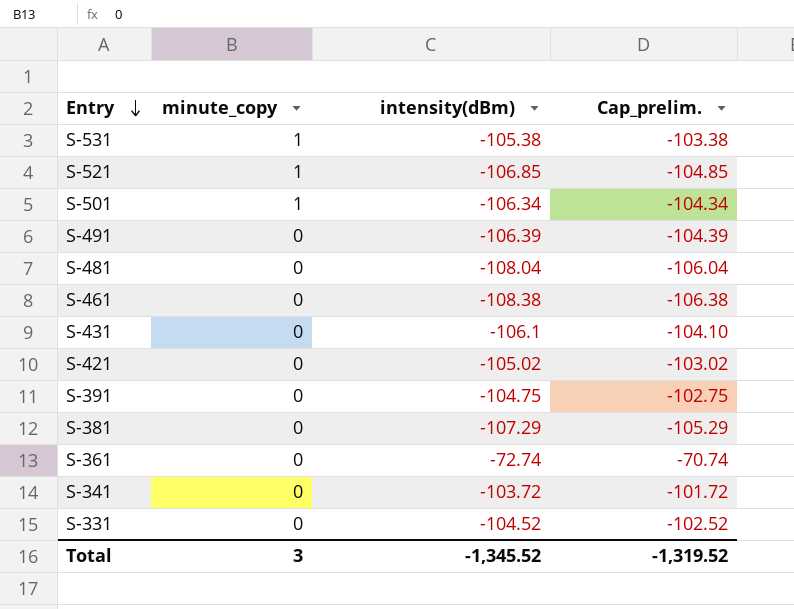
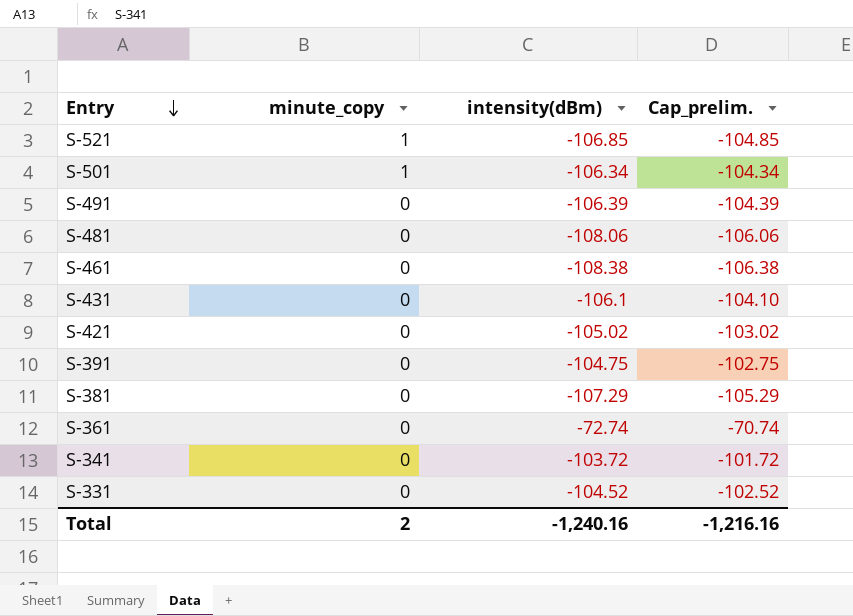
row S-531: 1 | -105.38 | -103.38 -> none
S-481 | intensity(dBm): -108.04 -> -108.06
S-481 | Cap_prelim.: -106.04 -> -106.06
Total | minute_copy: 3 -> 2
Total | intensity(dBm): -1,345.52 -> -1,240.16
Total | Cap_prelim.: -1,319.52 -> -1,216.16

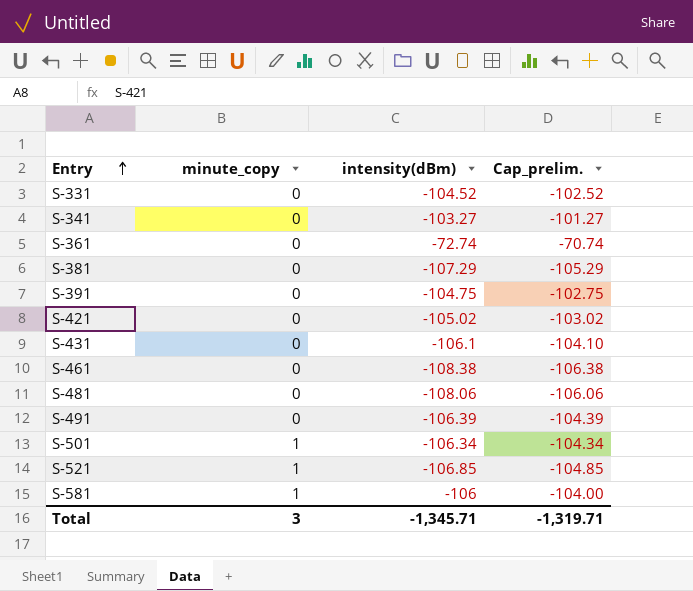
row order: Entry descending -> Entry ascending
S-341 | intensity(dBm): -103.72 -> -103.27
S-341 | Cap_prelim.: -101.72 -> -101.27
row S-581: none -> 1 | -106 | -104.00
Total | minute_copy: 2 -> 3
Total | intensity(dBm): -1,240.16 -> -1,345.71
Total | Cap_prelim.: -1,216.16 -> -1,319.71

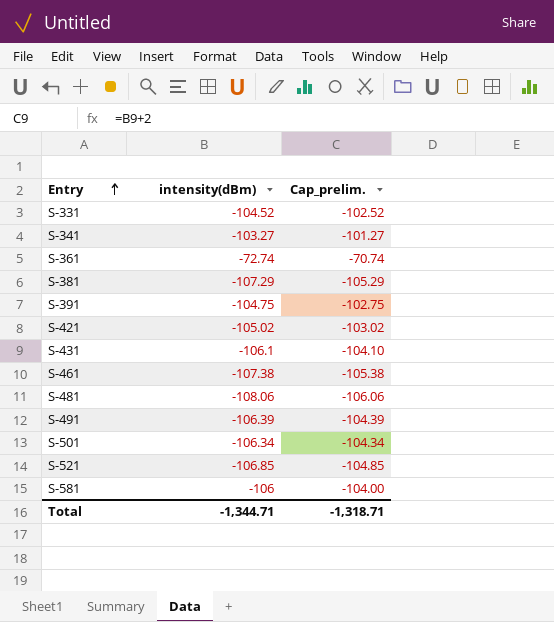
column minute_copy | position: 2 -> none
S-461 | intensity(dBm): -108.38 -> -107.38
S-461 | Cap_prelim.: -106.38 -> -105.38
Total | intensity(dBm): -1,345.71 -> -1,344.71
Total | Cap_prelim.: -1,319.71 -> -1,318.71

